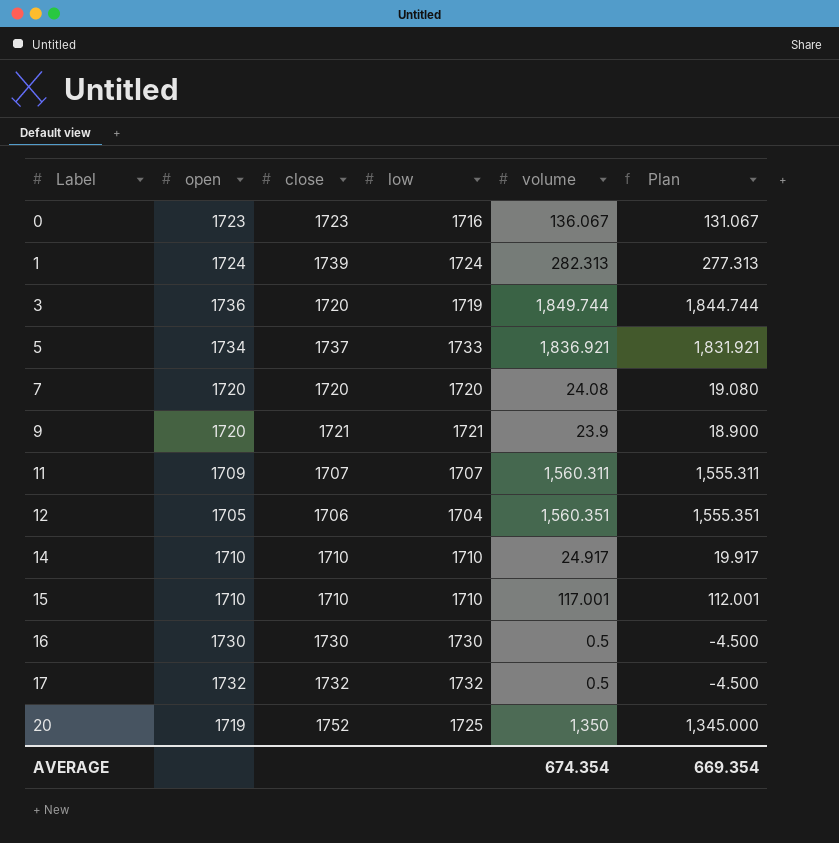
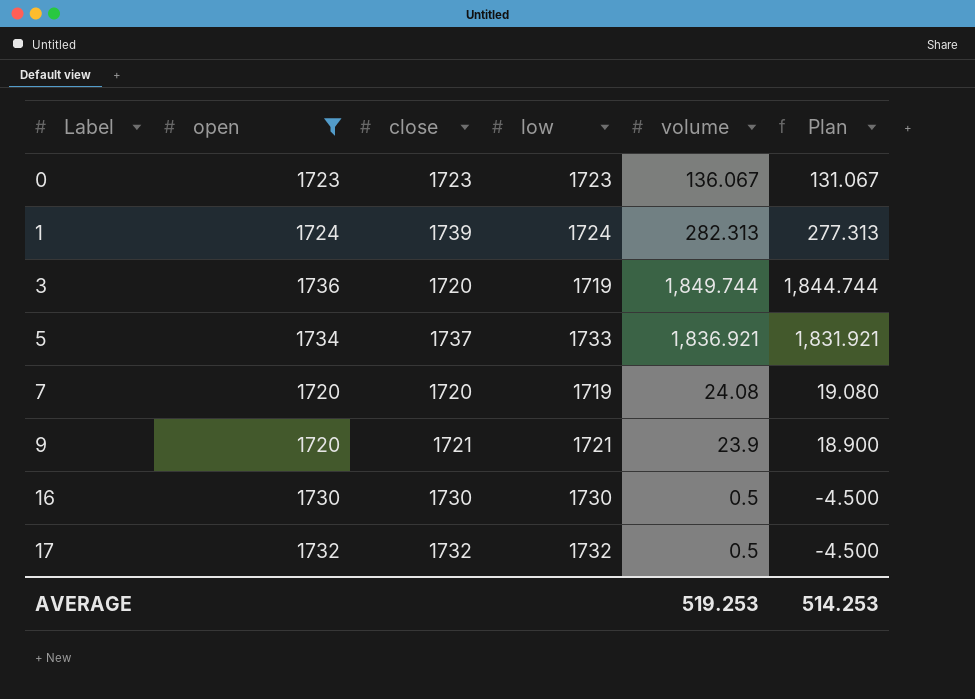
filter: none -> open >= 1720
0 | low: 1716 -> 1723
7 | low: 1720 -> 1719
AVERAGE | volume: 674.354 -> 519.253
AVERAGE | Plan: 669.354 -> 514.253

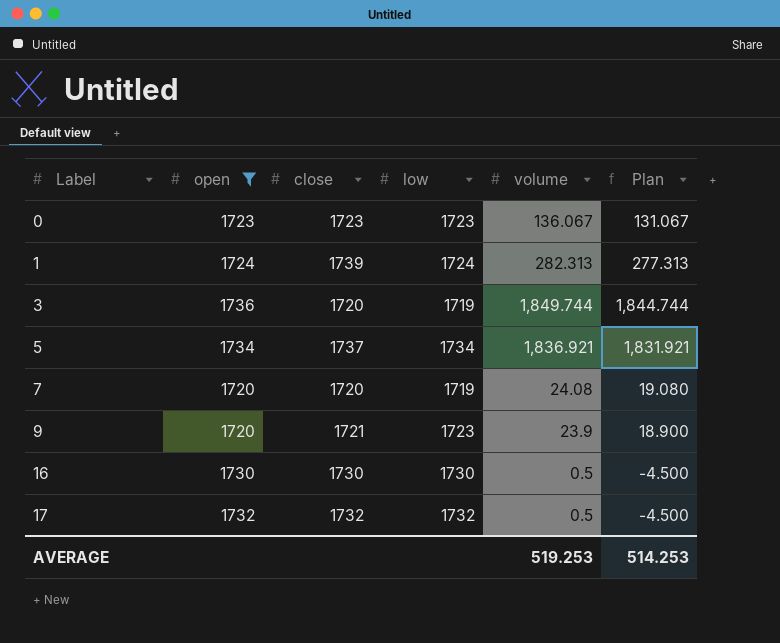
5 | low: 1733 -> 1734
9 | low: 1721 -> 1723

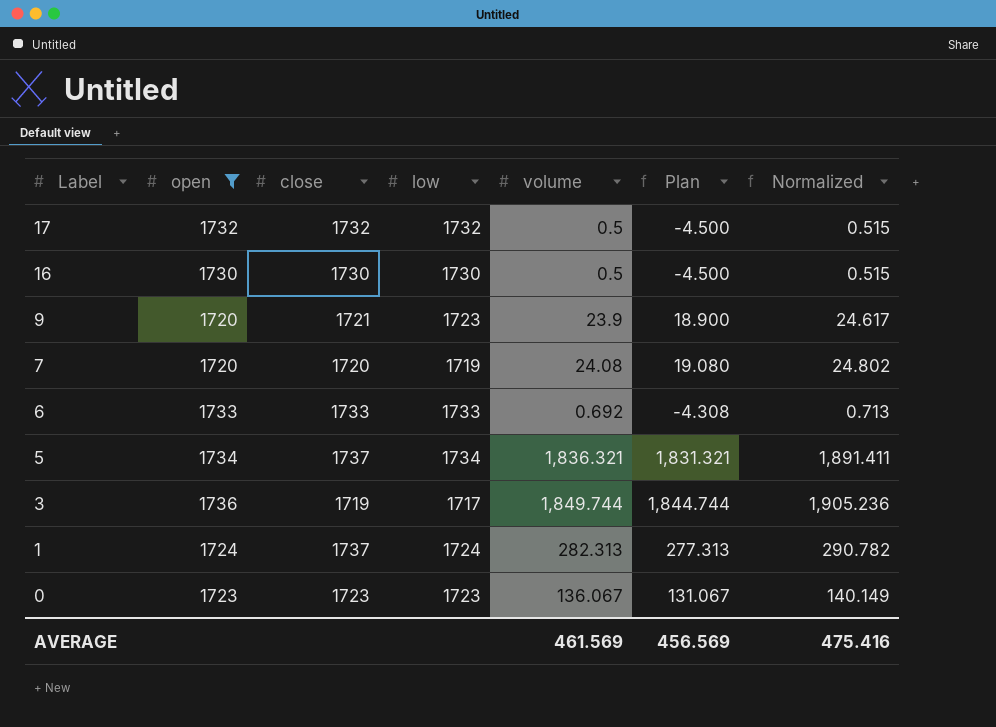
row order: Label ascending -> Label descending
column Normalized | formula: none -> [volume] * 1.03
row 6: none -> 1733 | 1733 | 1733 | 0.692 | -4.308 | 0.713
5 | volume: 1,836.921 -> 1,836.321
5 | Plan: 1,831.921 -> 1,831.321
3 | close: 1720 -> 1719
3 | low: 1719 -> 1717
1 | close: 1739 -> 1737
AVERAGE | volume: 519.253 -> 461.569
AVERAGE | Plan: 514.253 -> 456.569

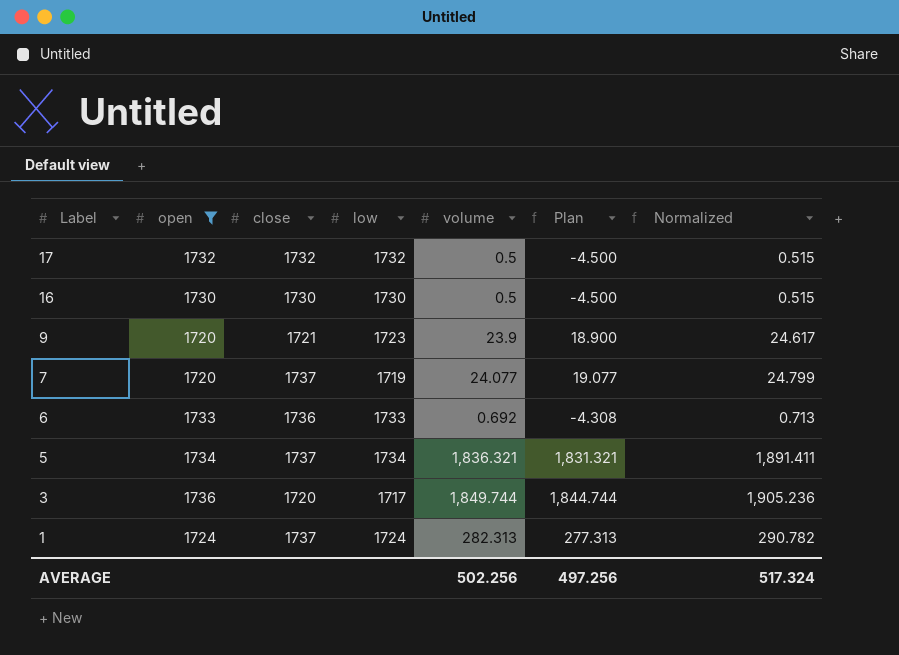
row 0: 1723 | 1723 | 1723 | 136.067 | 131.067 | 140.149 -> none
7 | close: 1720 -> 1737
7 | volume: 24.08 -> 24.077
7 | Plan: 19.080 -> 19.077
7 | Normalized: 24.802 -> 24.799
6 | close: 1733 -> 1736
3 | close: 1719 -> 1720
AVERAGE | volume: 461.569 -> 502.256
AVERAGE | Plan: 456.569 -> 497.256
AVERAGE | Normalized: 475.416 -> 517.324

